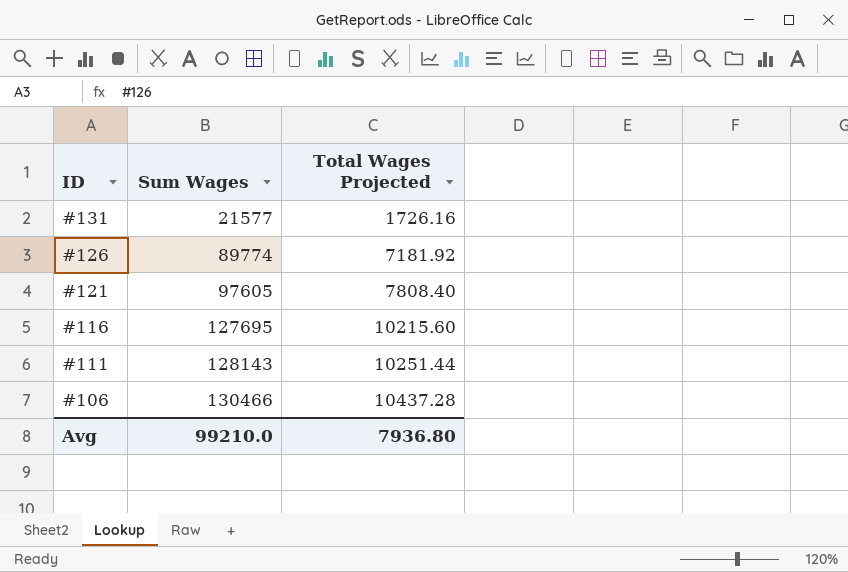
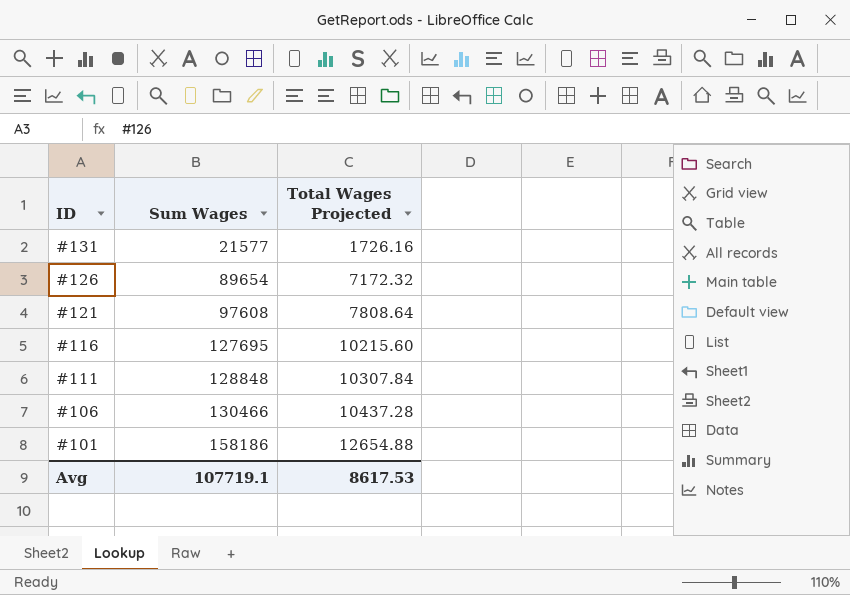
#126 | Sum Wages: 89774 -> 89654
#126 | Total Wages Projected: 7181.92 -> 7172.32
#121 | Sum Wages: 97605 -> 97608
#121 | Total Wages Projected: 7808.40 -> 7808.64
#111 | Sum Wages: 128143 -> 128848
#111 | Total Wages Projected: 10251.44 -> 10307.84
row #101: none -> 158186 | 12654.88
Avg | Sum Wages: 99210.0 -> 107719.1
Avg | Total Wages Projected: 7936.80 -> 8617.53

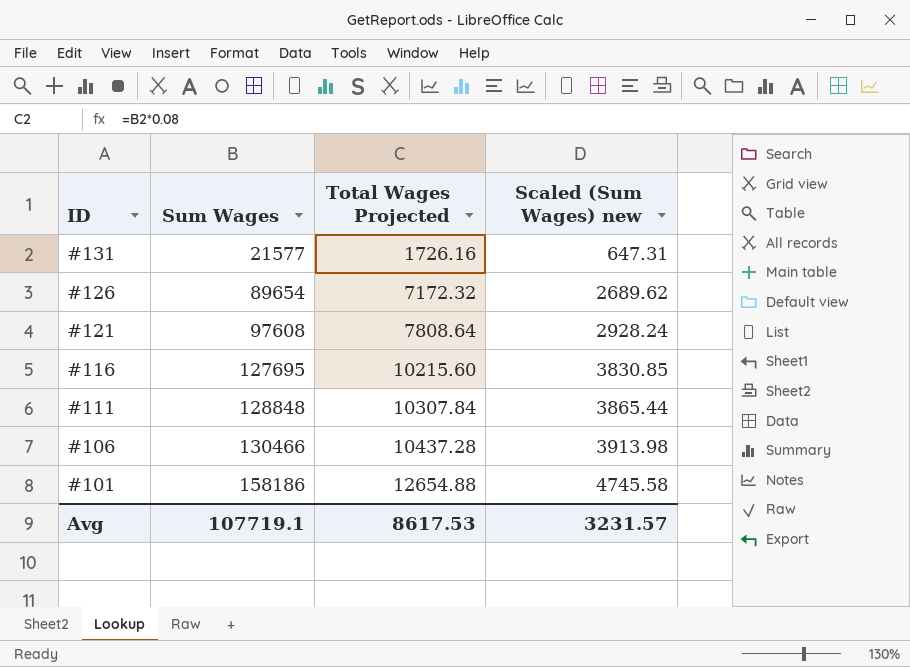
column Scaled (Sum Wages) new | formula: none -> [Sum Wages] * 0.03

